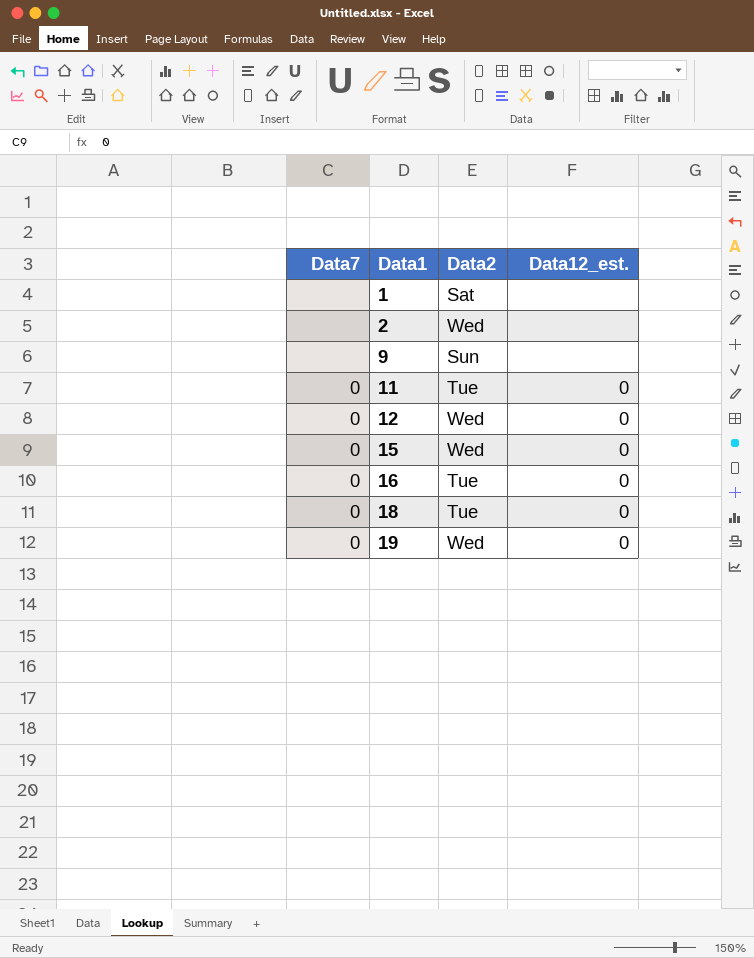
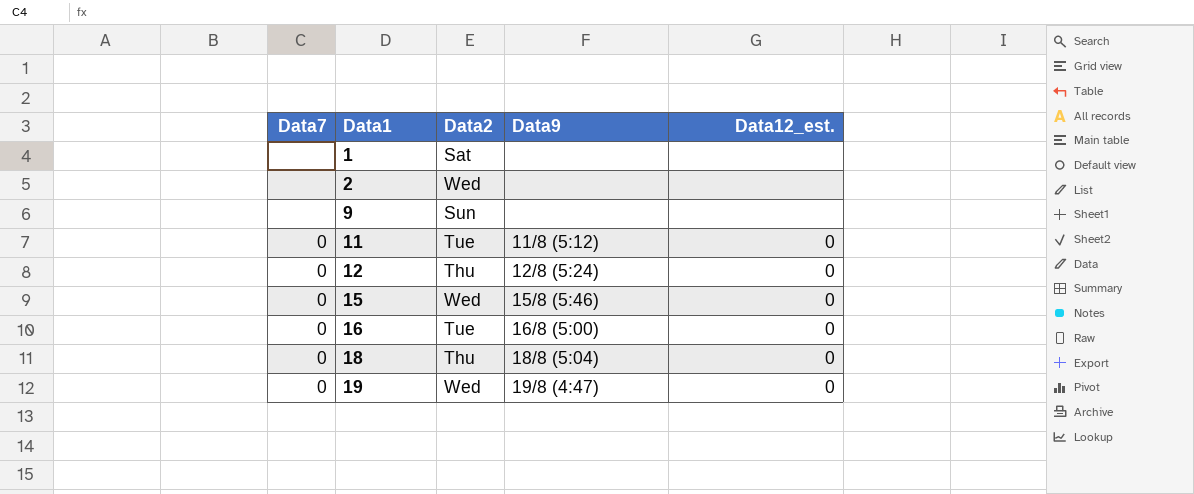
column Data9 | position: none -> 4
12 | Data2: Wed -> Thu
18 | Data2: Tue -> Thu

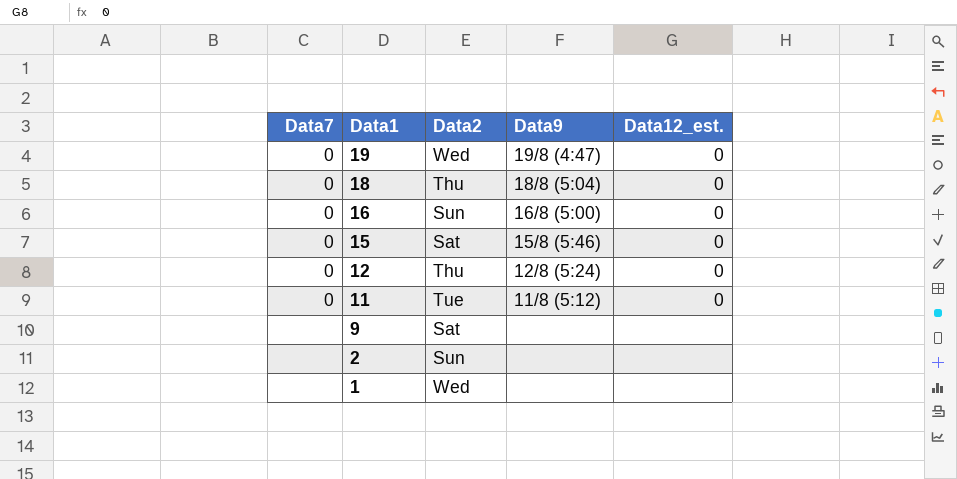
row order: Data1 ascending -> Data1 descending
16 | Data2: Tue -> Sun
15 | Data2: Wed -> Sat
9 | Data2: Sun -> Sat
2 | Data2: Wed -> Sun
1 | Data2: Sat -> Wed

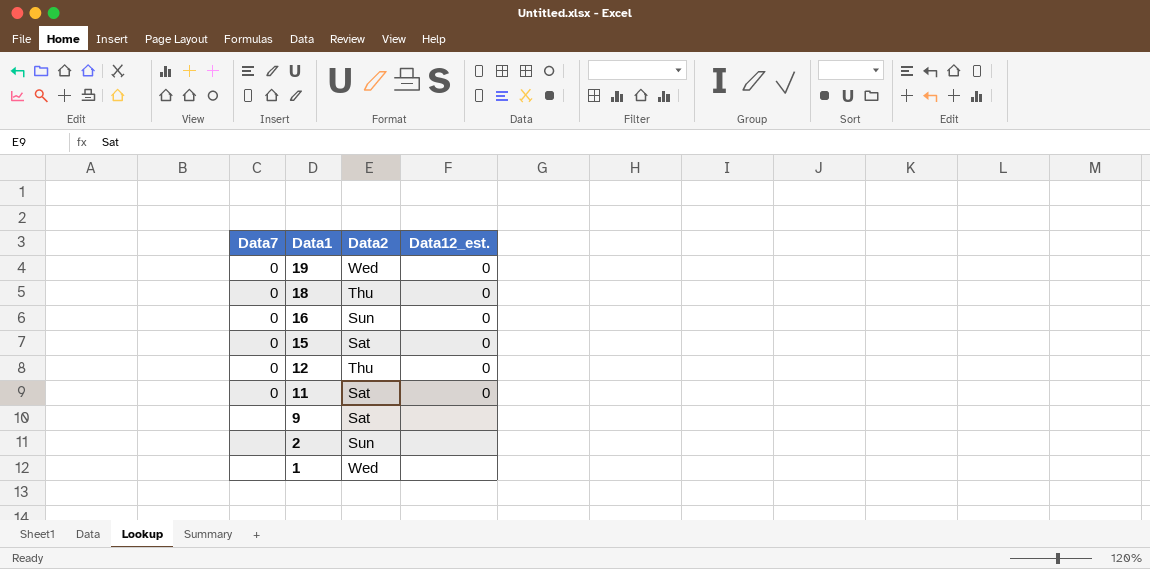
column Data9 | position: 4 -> none
11 | Data2: Tue -> Sat

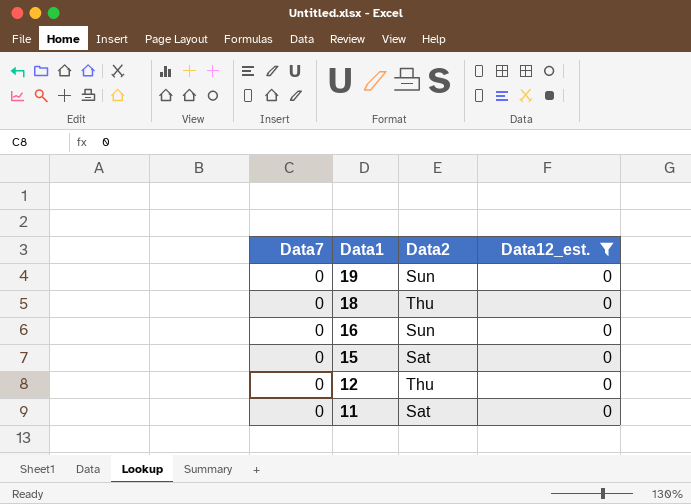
filter: none -> Data12_est. = 0
19 | Data2: Wed -> Sun

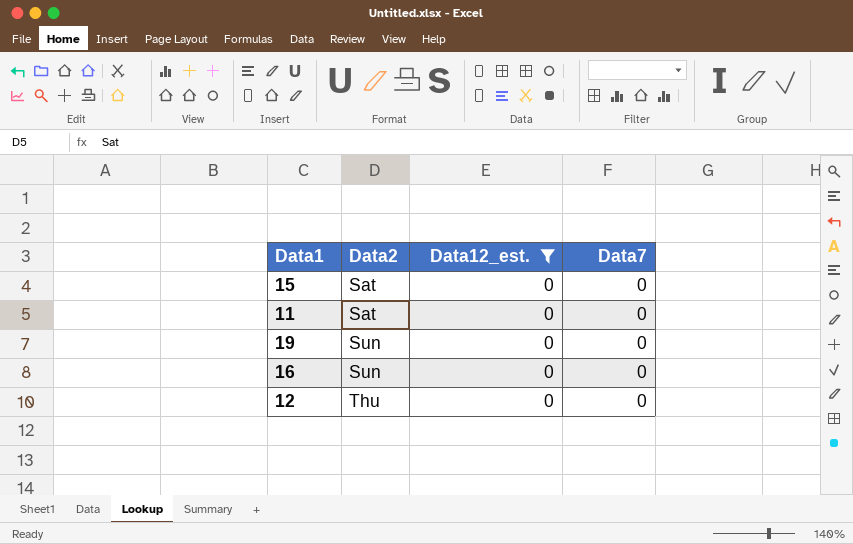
row order: Data1 descending -> Data2 ascending
column Data7 | position: 1 -> 4
row 18: 0 | Thu | 0 -> none

